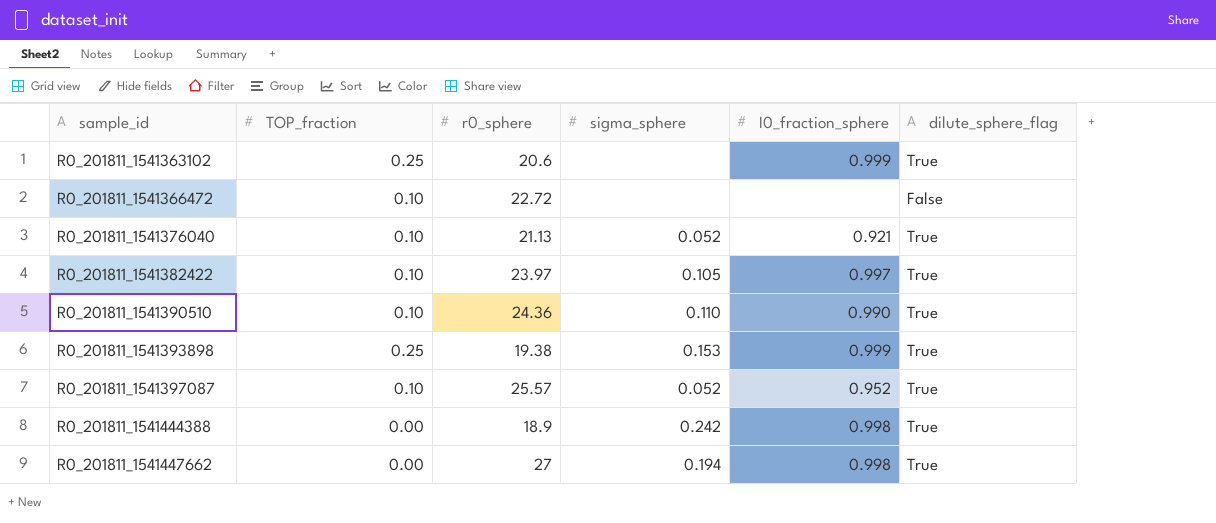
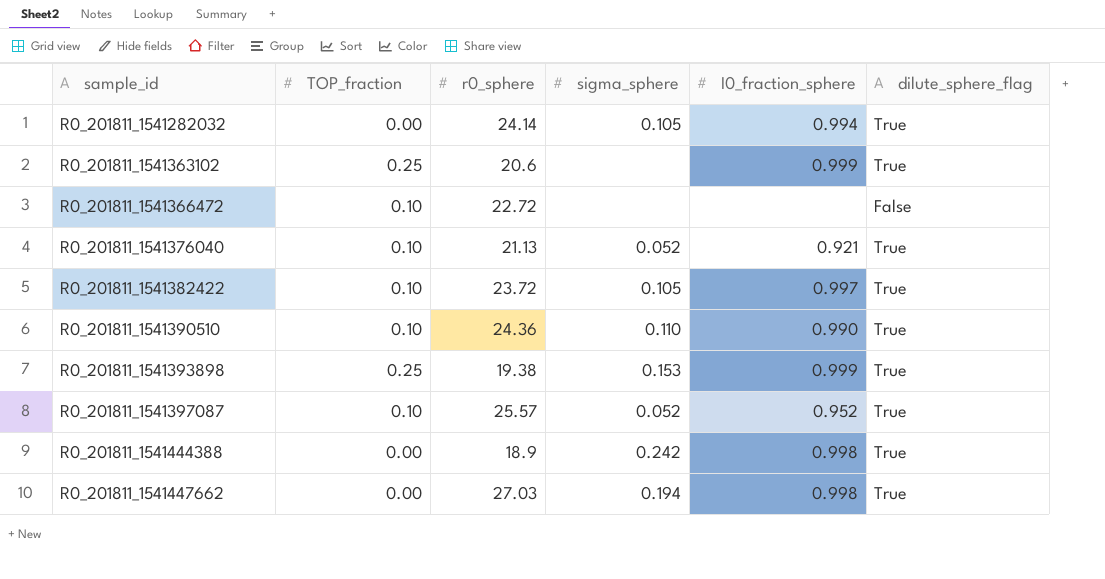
row R0_201811_1541282032: none -> 0.00 | 24.14 | 0.105 | 0.994 | True
R0_201811_1541382422 | r0_sphere: 23.97 -> 23.72
R0_201811_1541447662 | r0_sphere: 27 -> 27.03

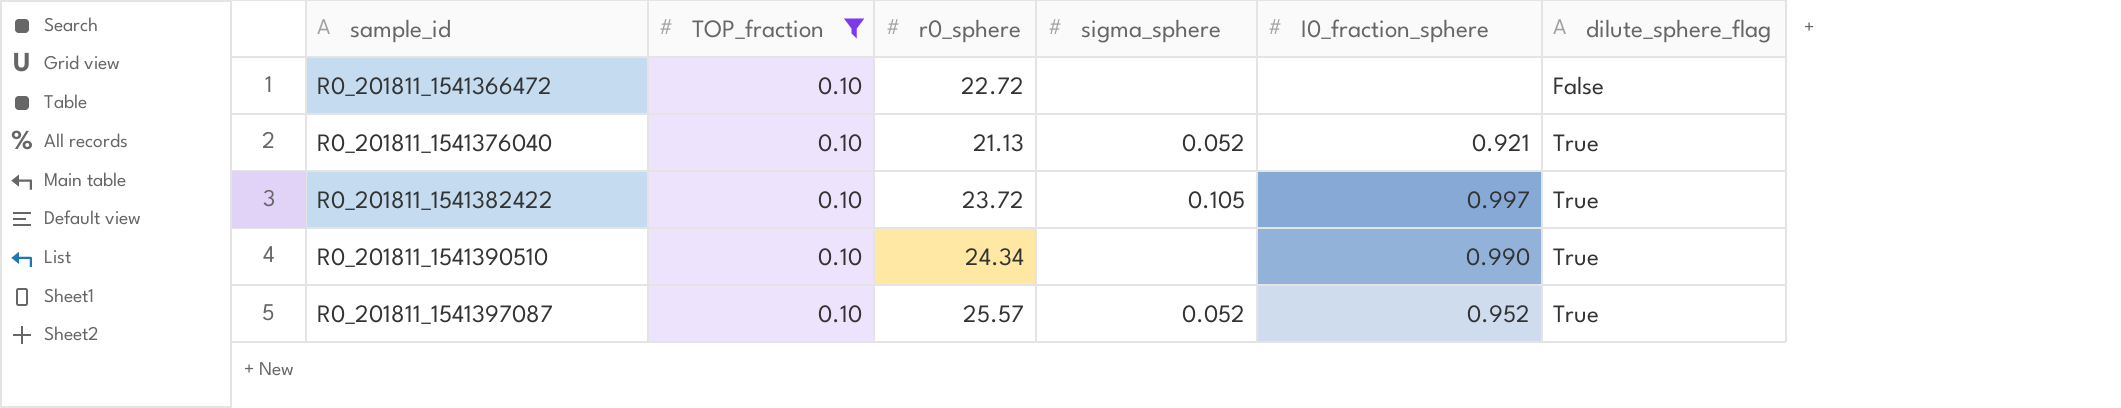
filter: none -> TOP_fraction = 0.10
R0_201811_1541390510 | r0_sphere: 24.36 -> 24.34
R0_201811_1541390510 | sigma_sphere: 0.110 -> none

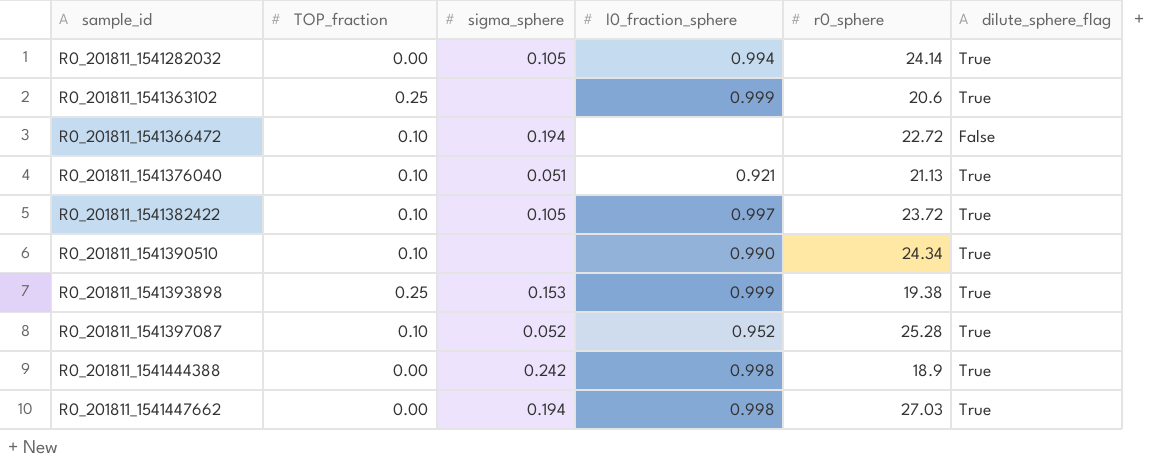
filter: TOP_fraction = 0.10 -> none
column r0_sphere | position: 3 -> 5
R0_201811_1541366472 | sigma_sphere: none -> 0.194
R0_201811_1541376040 | sigma_sphere: 0.052 -> 0.051
R0_201811_1541397087 | r0_sphere: 25.57 -> 25.28

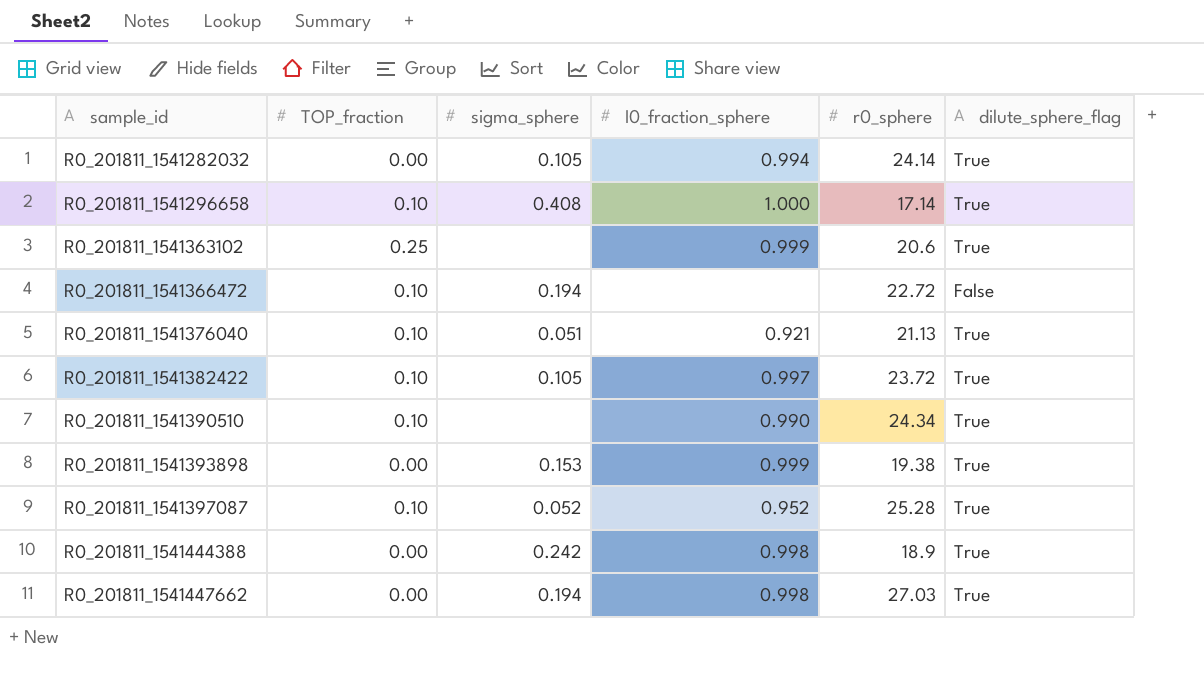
row R0_201811_1541296658: none -> 0.10 | 0.408 | 1.000 | 17.14 | True
R0_201811_1541393898 | TOP_fraction: 0.25 -> 0.00

